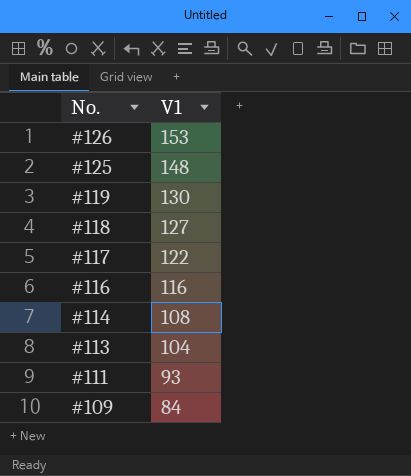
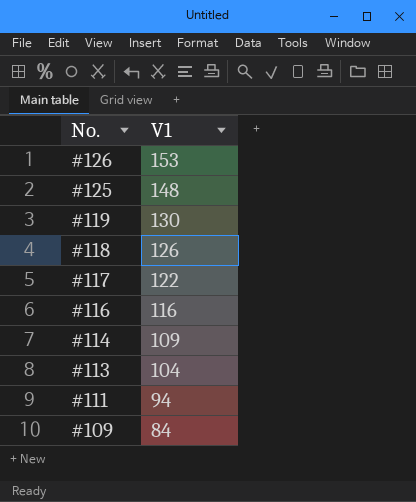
#118 | V1: 127 -> 126
#114 | V1: 108 -> 109
#111 | V1: 93 -> 94

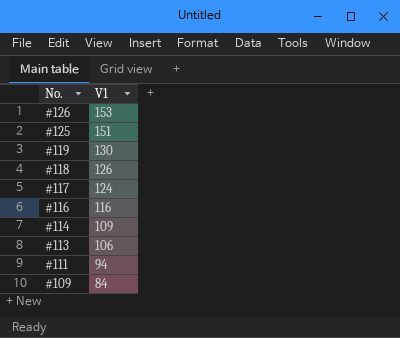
#125 | V1: 148 -> 151
#117 | V1: 122 -> 124
#113 | V1: 104 -> 106

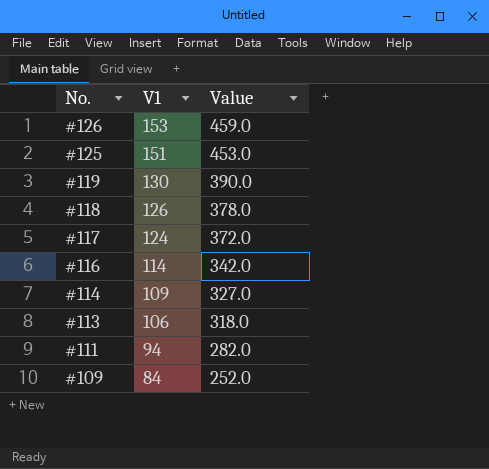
column Value | formula: none -> [V1] * 3
#116 | V1: 116 -> 114

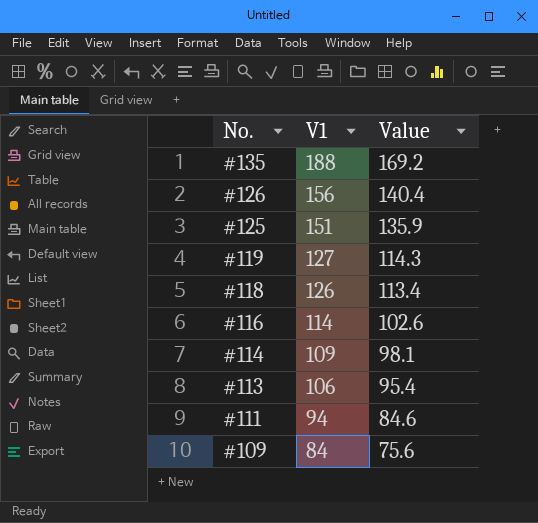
column Value | formula: [V1] * 3 -> [V1] * 0.9
row #117: 124 | 372.0 -> none
row #135: none -> 188 | 169.2
#126 | V1: 153 -> 156
#119 | V1: 130 -> 127

